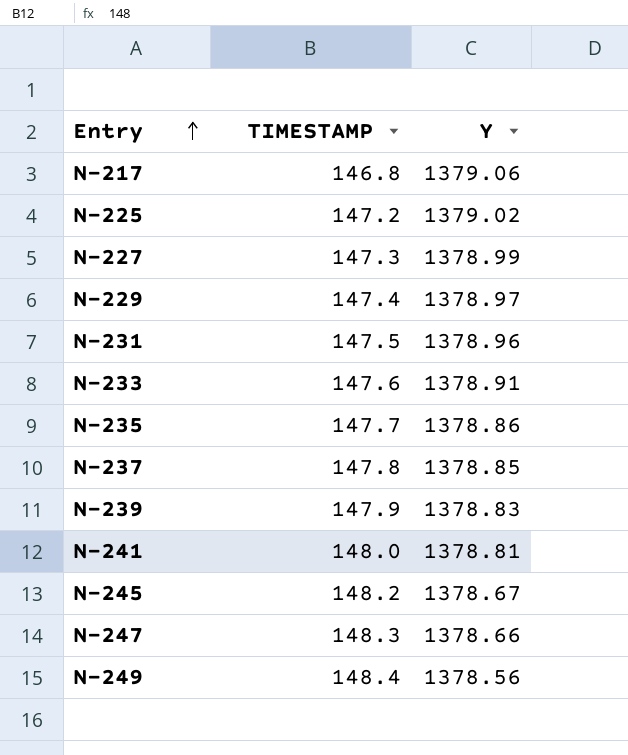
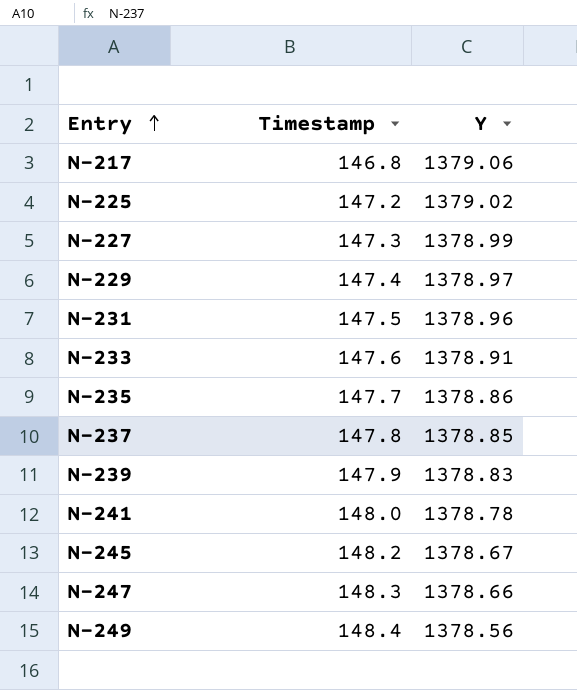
column name: TIMESTAMP -> Timestamp
N-241 | Y: 1378.81 -> 1378.78

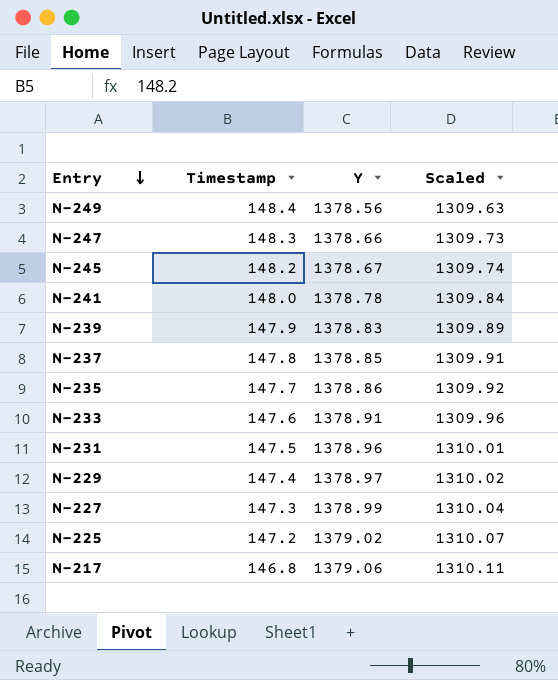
row order: Entry ascending -> Entry descending
column Scaled | formula: none -> [Y] * 0.95

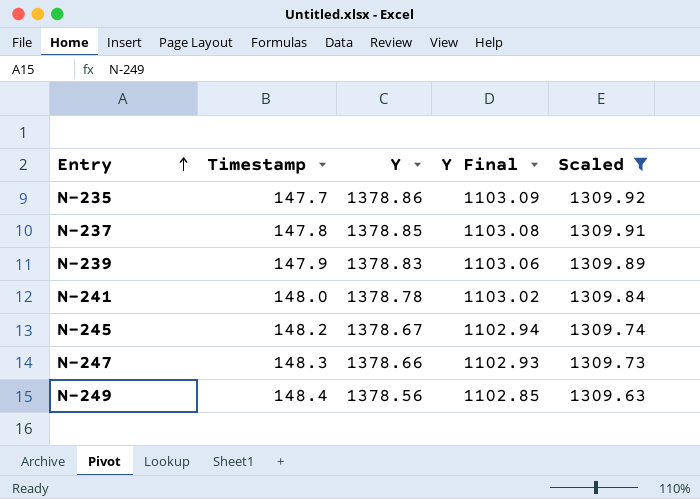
filter: none -> Scaled <= 1309.92
row order: Entry descending -> Entry ascending
column Y Final | formula: none -> [Y] * 0.8

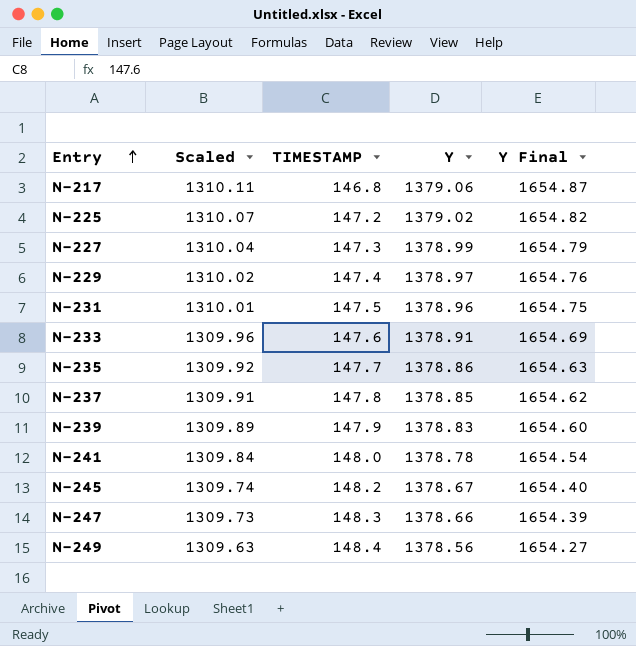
filter: Scaled <= 1309.92 -> none
column Scaled | position: 5 -> 2
column name: Timestamp -> TIMESTAMP
column Y Final | formula: [Y] * 0.8 -> [Y] * 1.2

